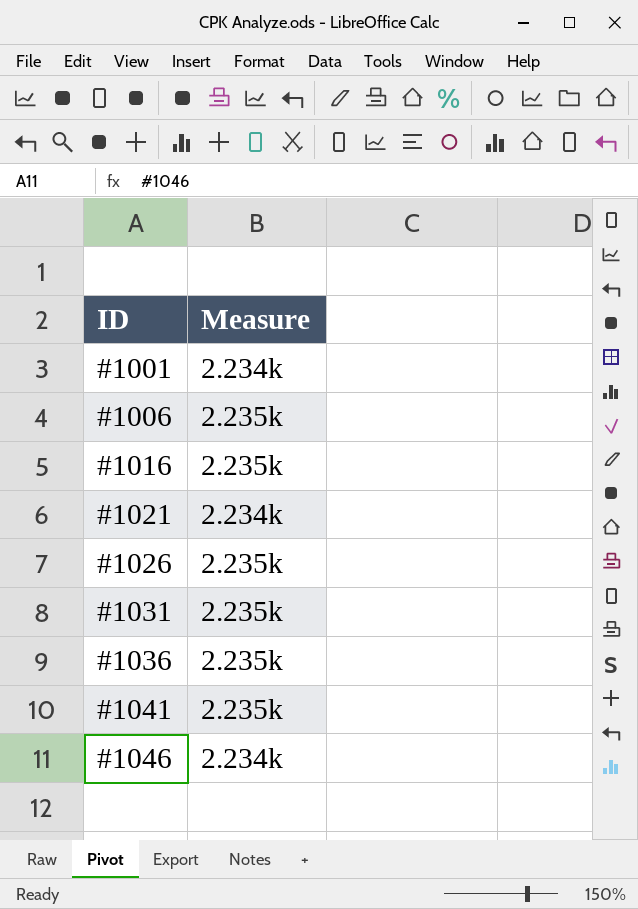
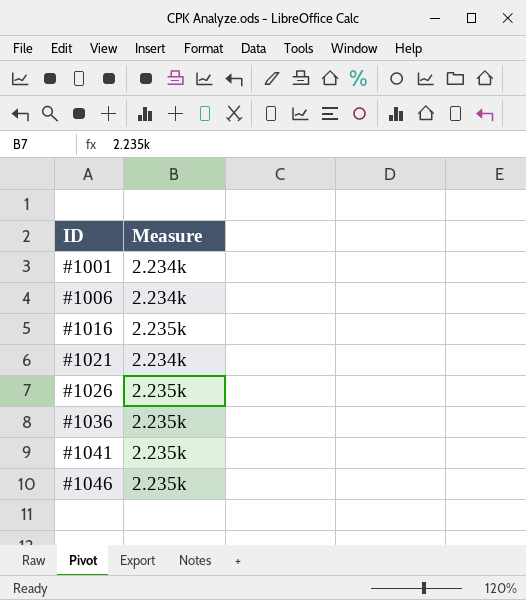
row #1031: 2.235k -> none
#1006 | Measure: 2.235k -> 2.234k
#1046 | Measure: 2.234k -> 2.235k

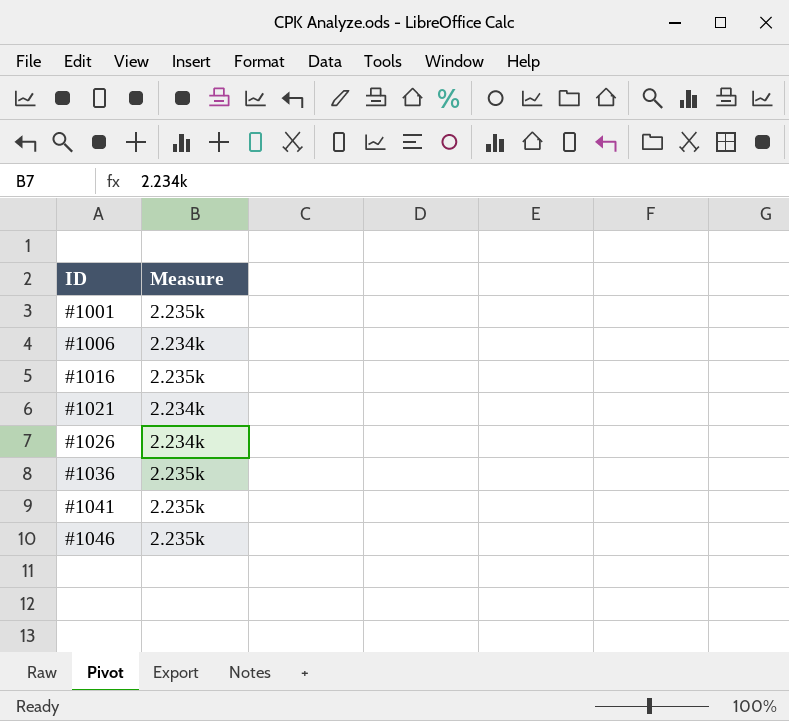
#1001 | Measure: 2.234k -> 2.235k
#1026 | Measure: 2.235k -> 2.234k

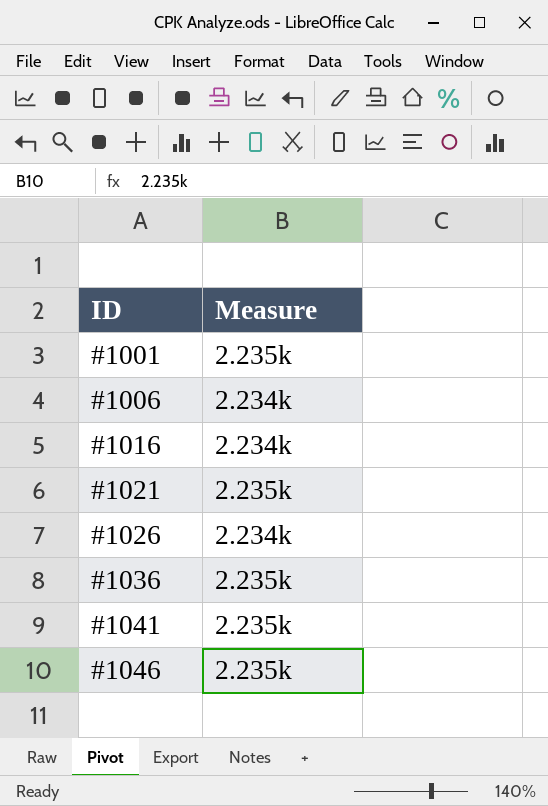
#1016 | Measure: 2.235k -> 2.234k
#1021 | Measure: 2.234k -> 2.235k

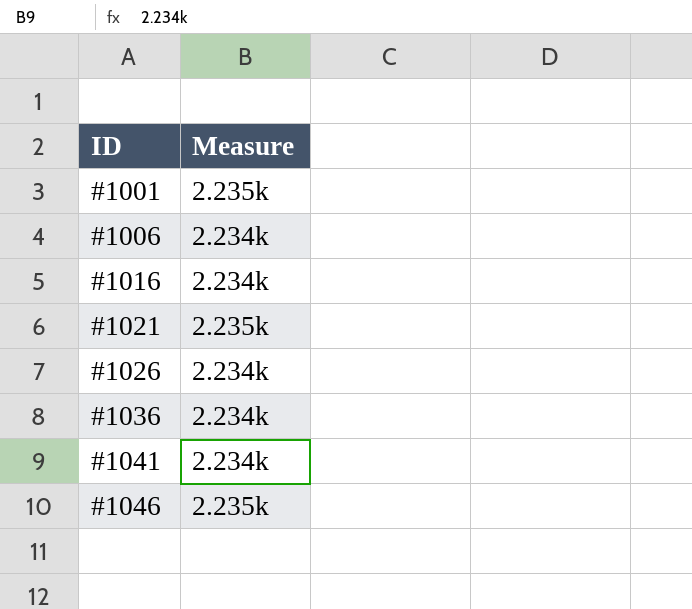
#1036 | Measure: 2.235k -> 2.234k
#1041 | Measure: 2.235k -> 2.234k

